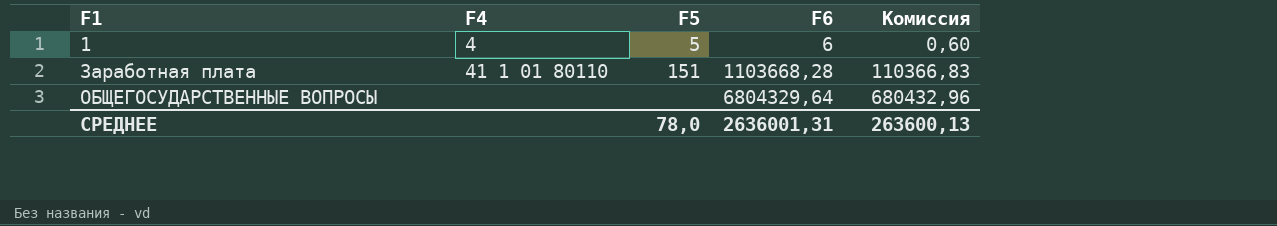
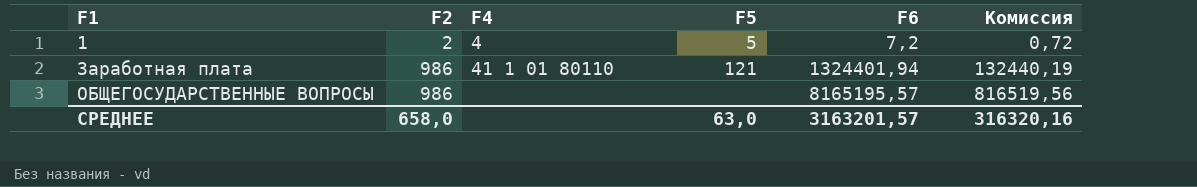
column F2 | position: none -> 2
1 | F6: 6 -> 7,2
1 | Комиссия: 0,60 -> 0,72
Заработная плата | F5: 151 -> 121
Заработная плата | F6: 1103668,28 -> 1324401,94
Заработная плата | Комиссия: 110366,83 -> 132440,19
ОБЩЕГОСУДАРСТВЕННЫЕ ВОПРОСЫ | F6: 6804329,64 -> 8165195,57
ОБЩЕГОСУДАРСТВЕННЫЕ ВОПРОСЫ | Комиссия: 680432,96 -> 816519,56
СРЕДНЕЕ | F5: 78,0 -> 63,0
СРЕДНЕЕ | F6: 2636001,31 -> 3163201,57
СРЕДНЕЕ | Комиссия: 263600,13 -> 316320,16

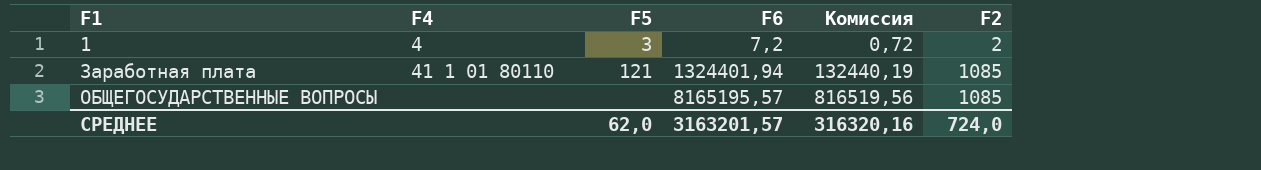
column F2 | position: 2 -> 6
1 | F5: 5 -> 3
Заработная плата | F2: 986 -> 1085
ОБЩЕГОСУДАРСТВЕННЫЕ ВОПРОСЫ | F2: 986 -> 1085
СРЕДНЕЕ | F5: 63,0 -> 62,0
СРЕДНЕЕ | F2: 658,0 -> 724,0

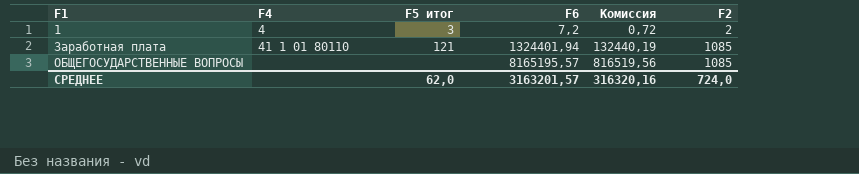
column name: F5 -> F5 итог

